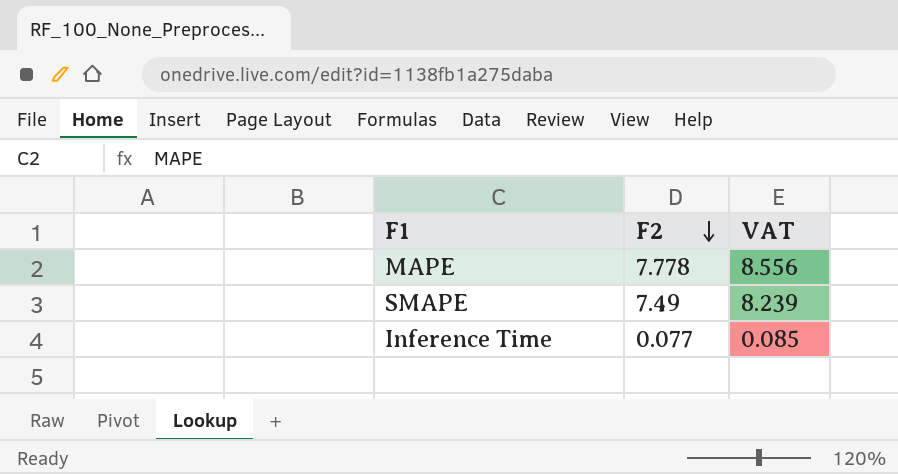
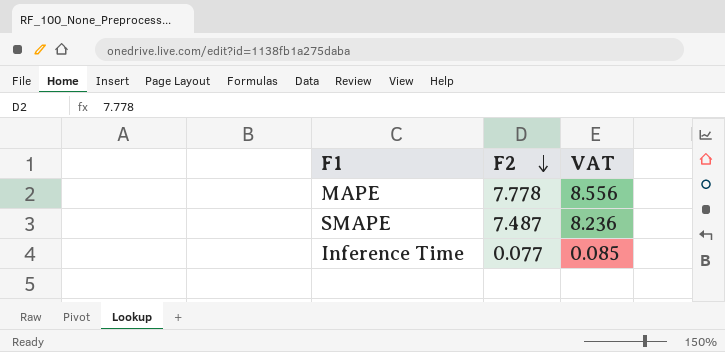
SMAPE | F2: 7.49 -> 7.487
SMAPE | VAT: 8.239 -> 8.236

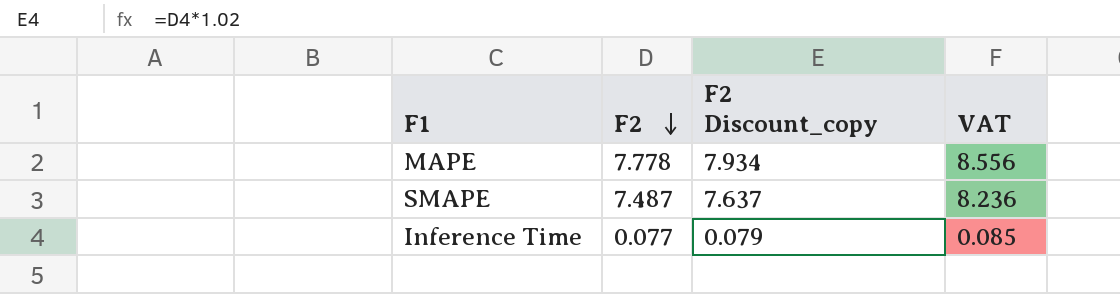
column F2 Discount_copy | formula: none -> [F2] * 1.02

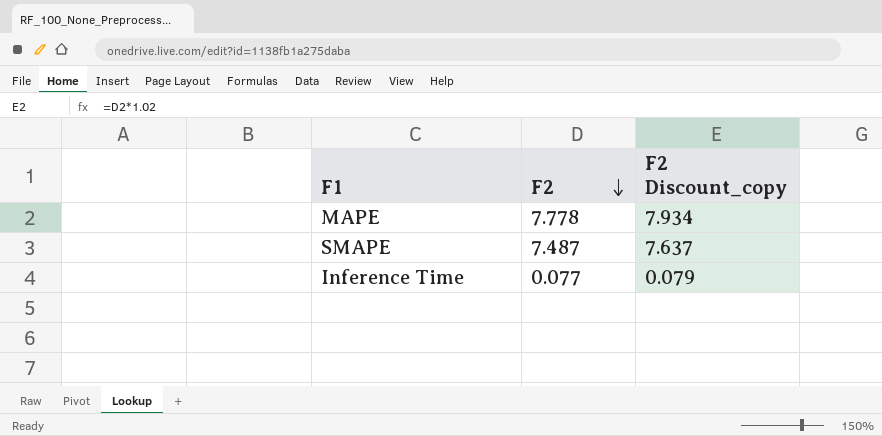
column VAT | formula: [F2] * 1.1 -> none

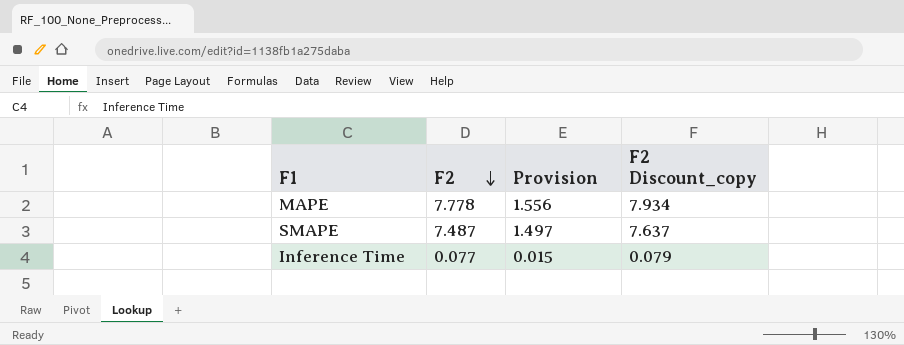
column Provision | formula: none -> [F2] * 0.2

